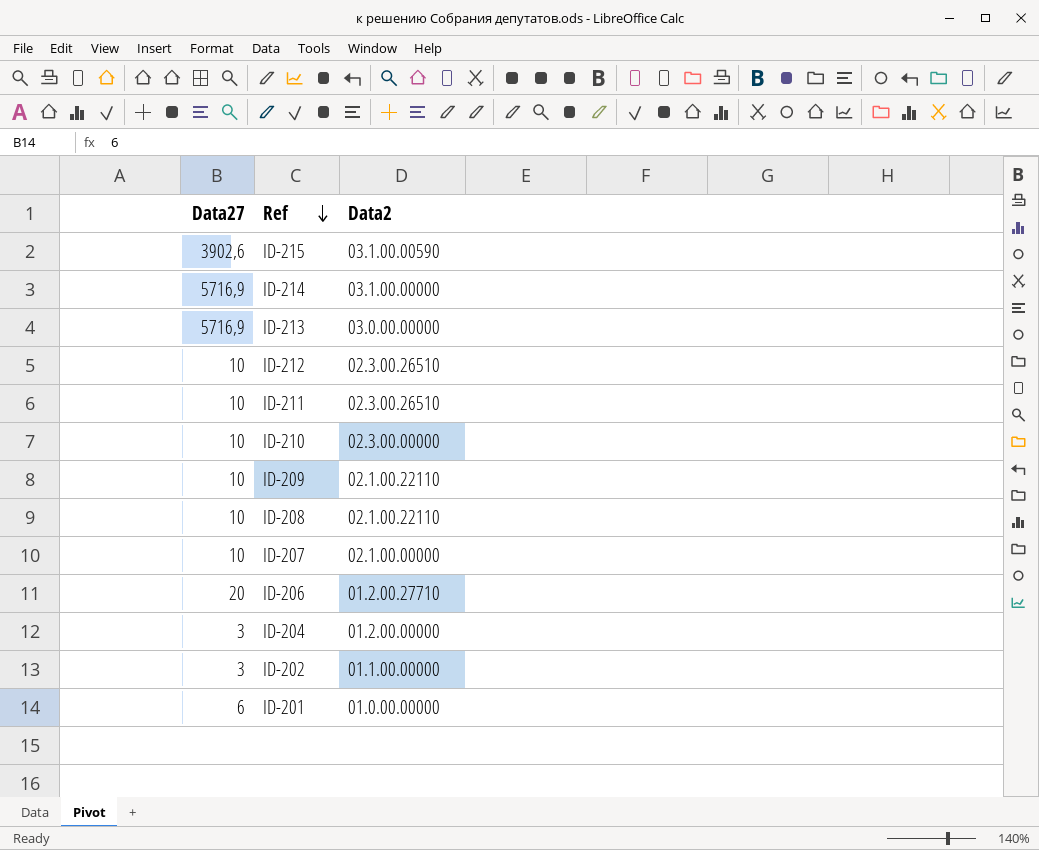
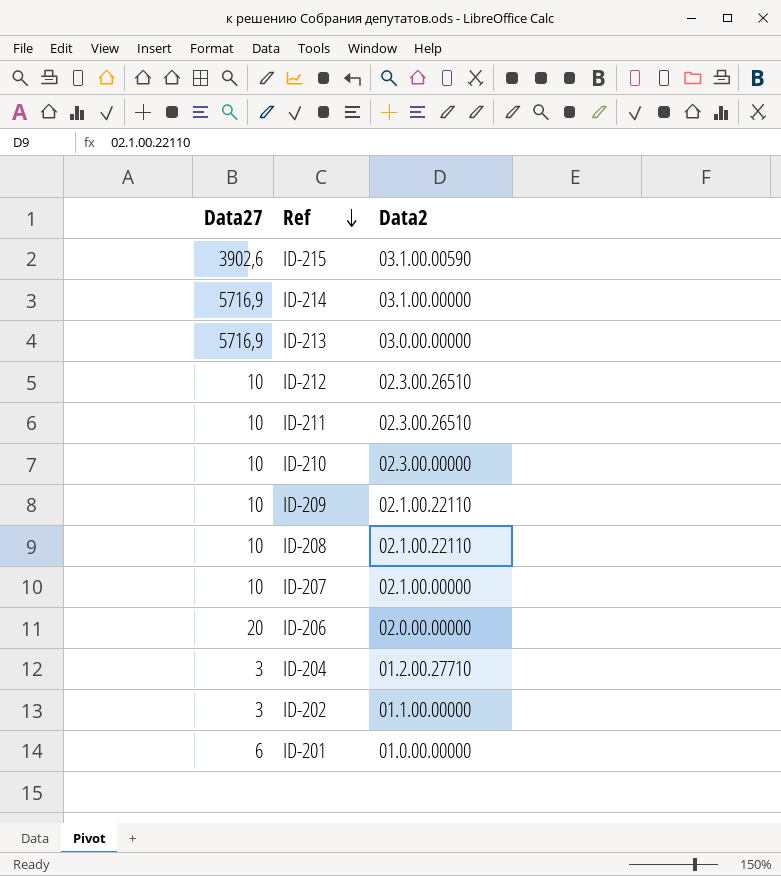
ID-206 | Data2: 01.2.00.27710 -> 02.0.00.00000
ID-204 | Data2: 01.2.00.00000 -> 01.2.00.27710

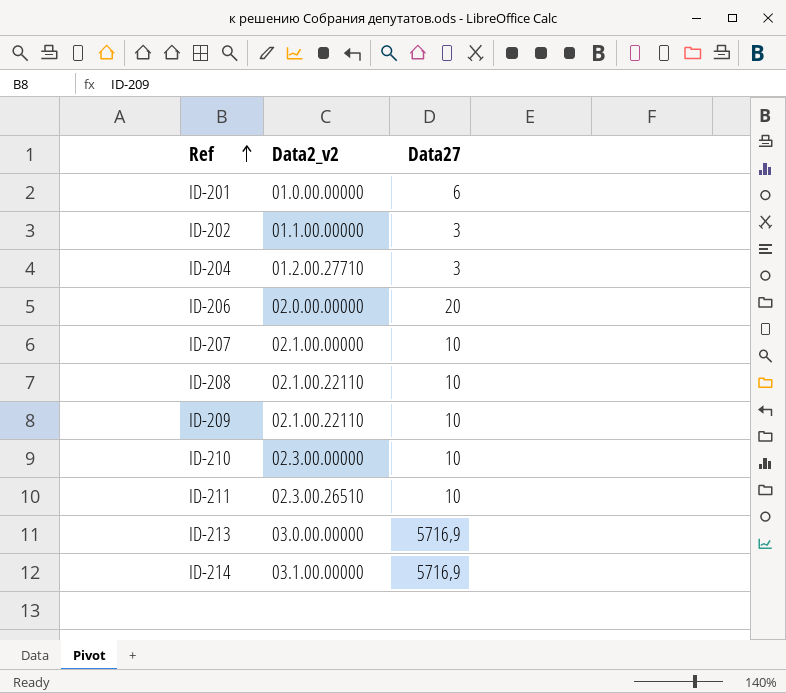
row order: Ref descending -> Ref ascending
column name: Data2 -> Data2_v2
column Data27 | position: 1 -> 3
row ID-215: 3902,6 | 03.1.00.00590 -> none
row ID-212: 10 | 02.3.00.26510 -> none

